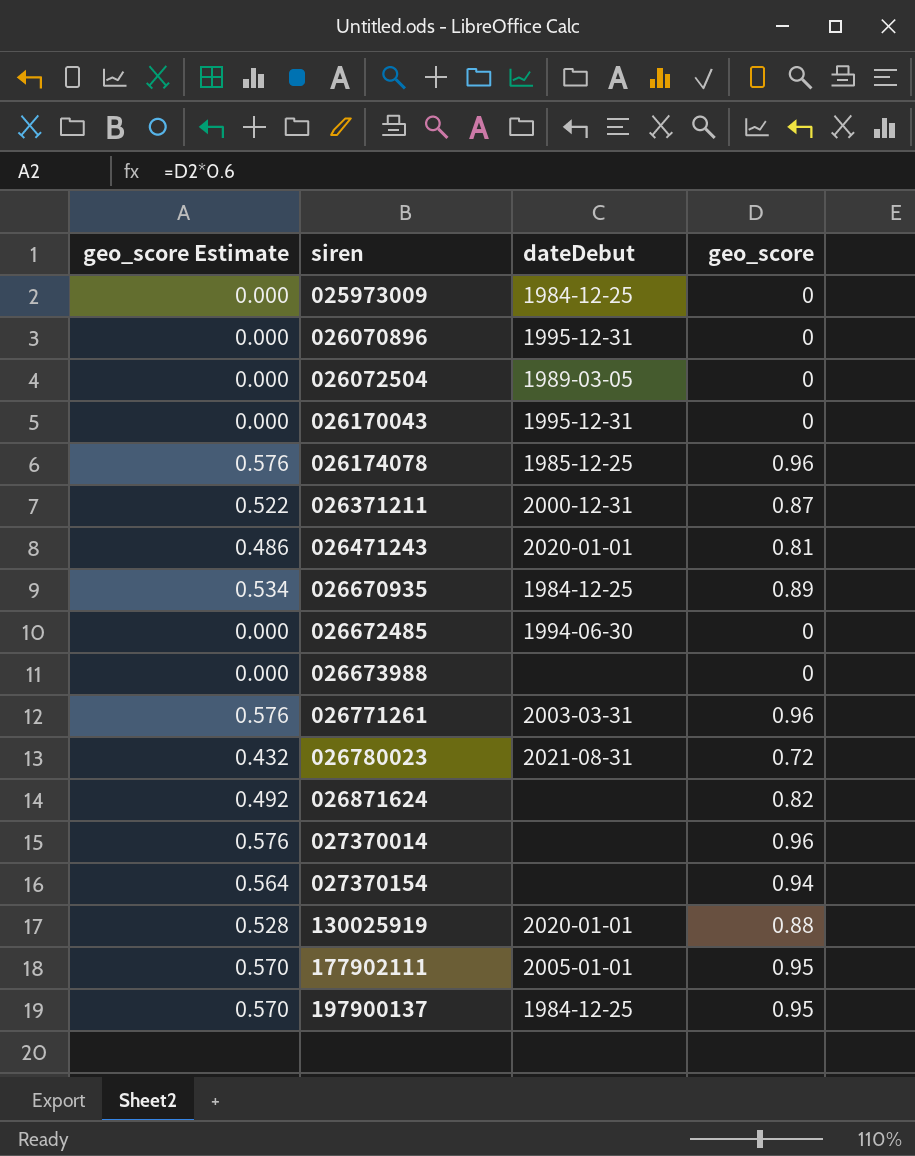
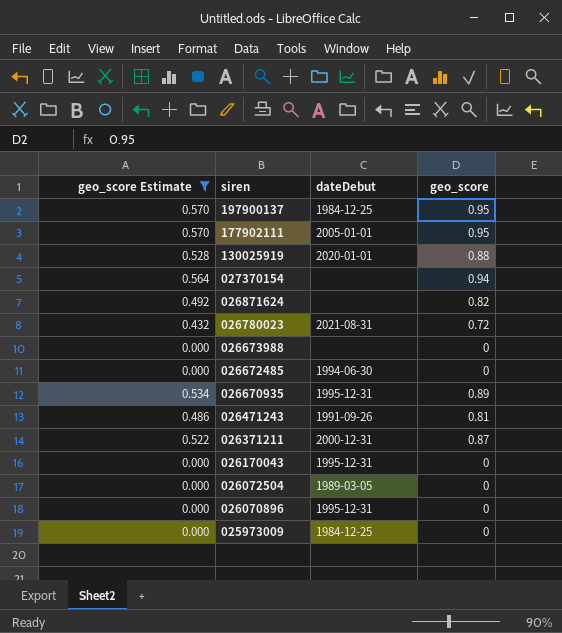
filter: none -> geo_score Estimate != 0.576
row order: siren ascending -> siren descending
026670935 | dateDebut: 1984-12-25 -> 1995-12-31
026471243 | dateDebut: 2020-01-01 -> 1991-09-26

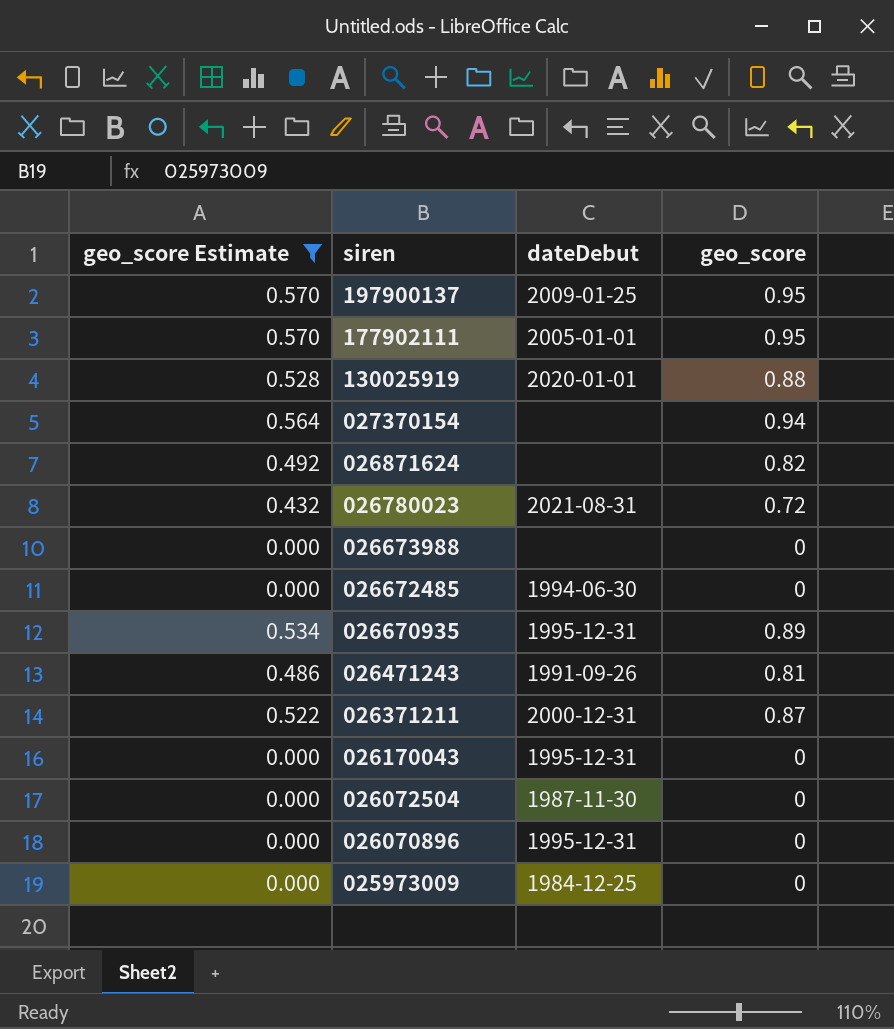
197900137 | dateDebut: 1984-12-25 -> 2009-01-25
026072504 | dateDebut: 1989-03-05 -> 1987-11-30

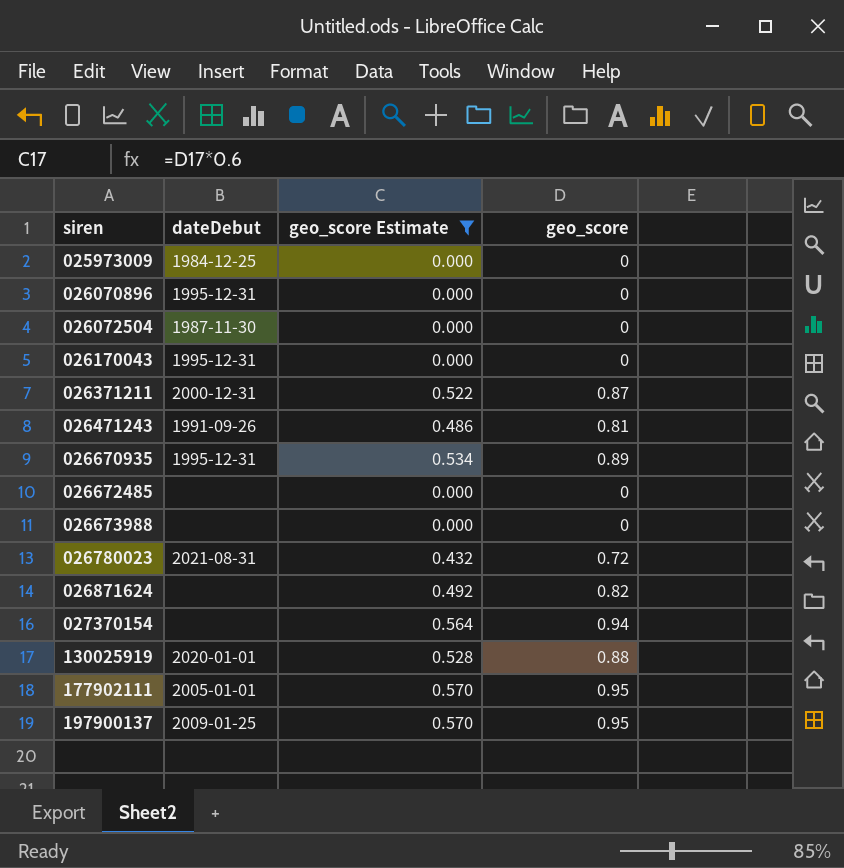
row order: siren descending -> siren ascending
column geo_score Estimate | position: 1 -> 3
026672485 | dateDebut: 1994-06-30 -> none

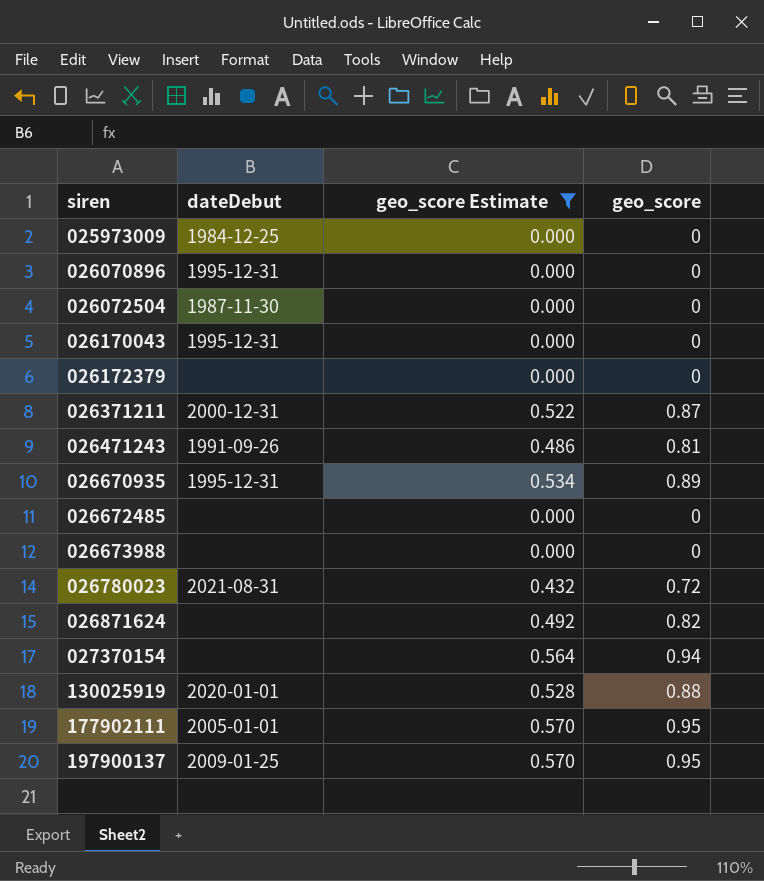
row 026172379: none -> none | 0.000 | 0

